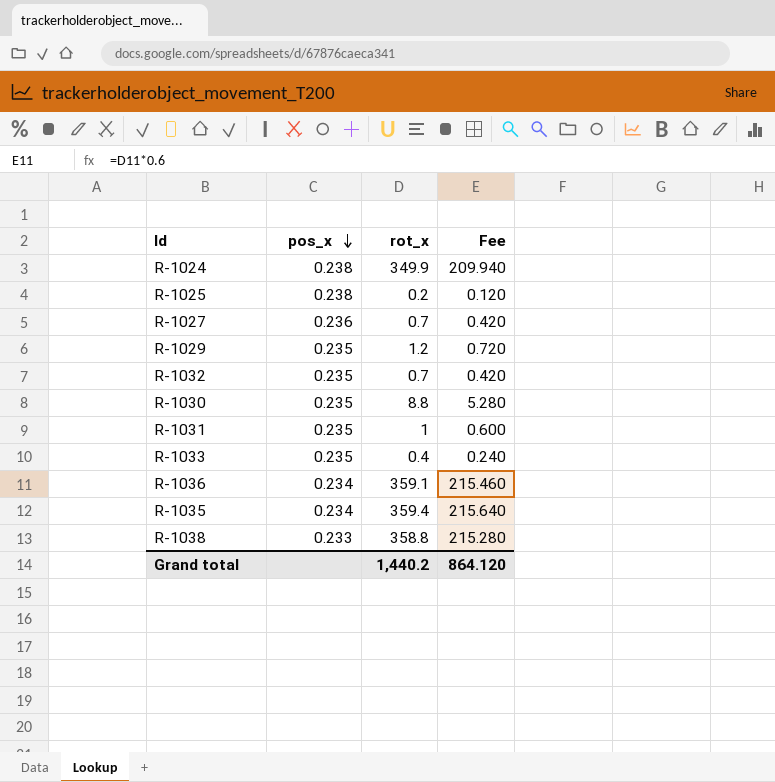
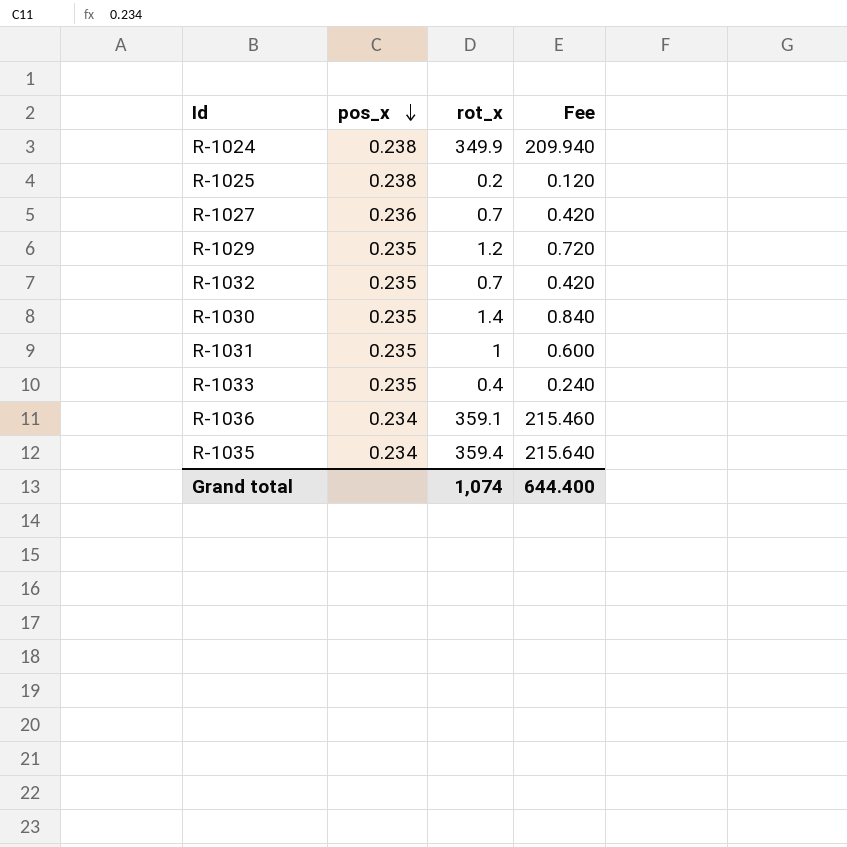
row R-1038: 0.233 | 358.8 | 215.280 -> none
R-1030 | rot_x: 8.8 -> 1.4
R-1030 | Fee: 5.280 -> 0.840
Grand total | rot_x: 1,440.2 -> 1,074
Grand total | Fee: 864.120 -> 644.400

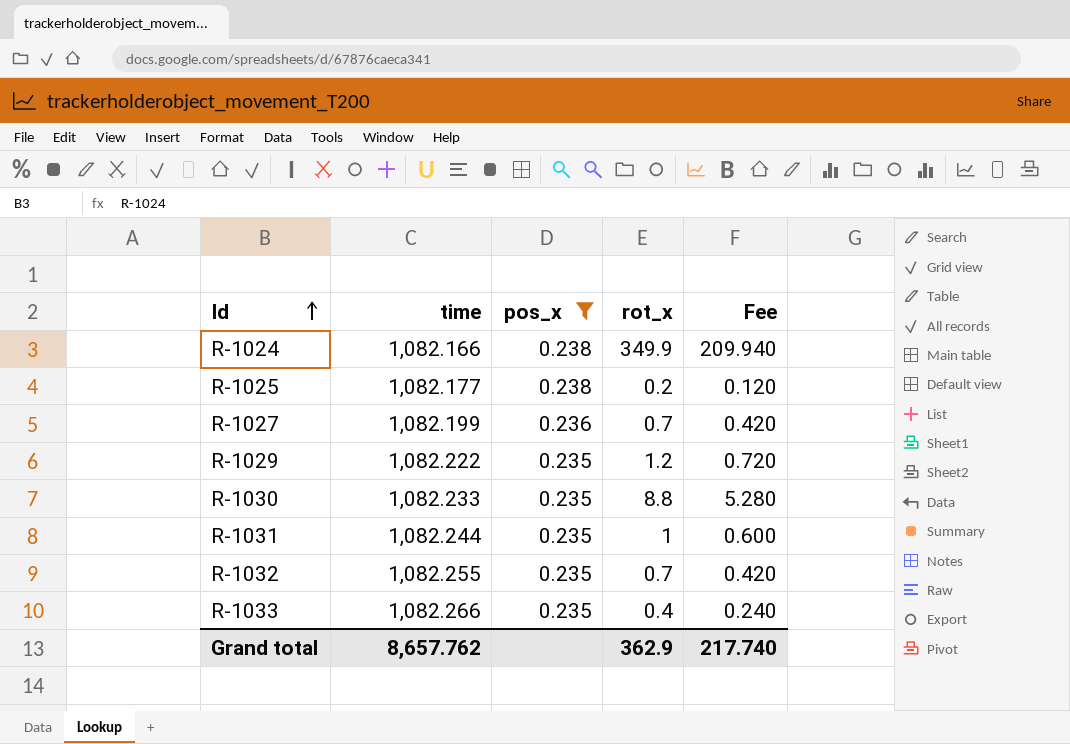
filter: none -> pos_x != 0.234
row order: pos_x descending -> Id ascending
column time | position: none -> 2
R-1030 | rot_x: 1.4 -> 8.8
R-1030 | Fee: 0.840 -> 5.280
Grand total | rot_x: 1,074 -> 362.9
Grand total | Fee: 644.400 -> 217.740

